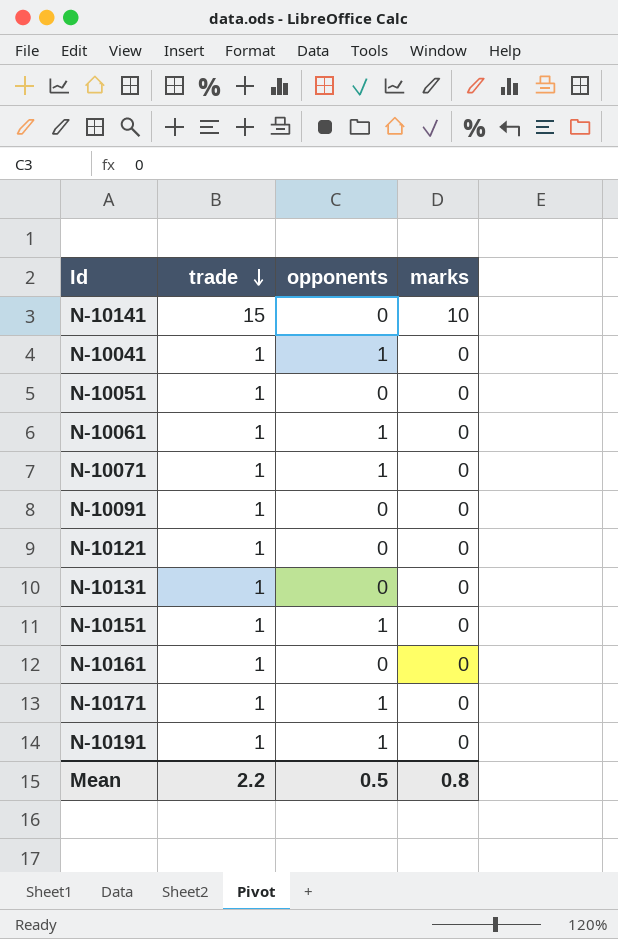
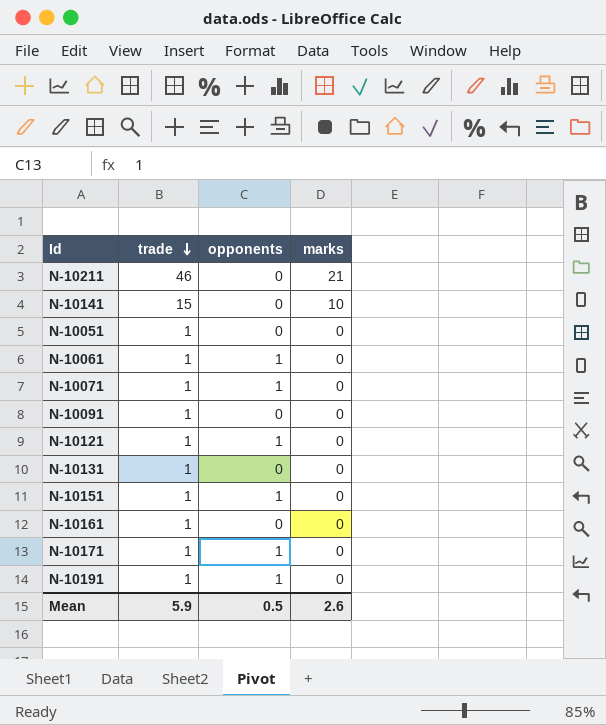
row N-10041: 1 | 1 | 0 -> none
row N-10211: none -> 46 | 0 | 21
N-10121 | opponents: 0 -> 1
Mean | trade: 2.2 -> 5.9
Mean | marks: 0.8 -> 2.6

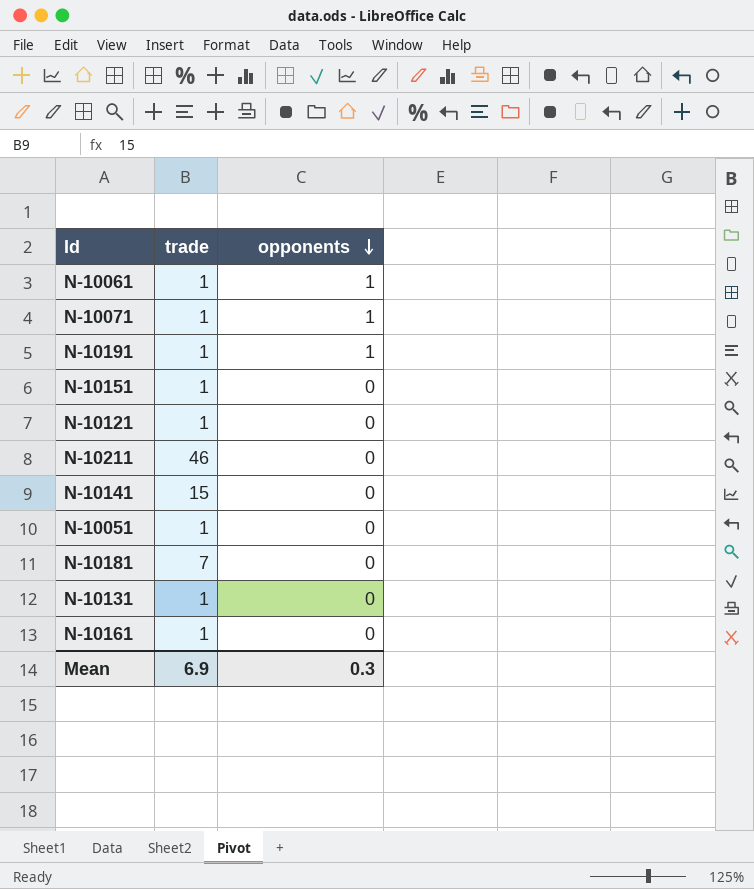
row order: trade descending -> opponents descending
column marks | position: 4 -> none
row N-10091: 1 | 0 | 0 -> none
row N-10171: 1 | 1 | 0 -> none
N-10151 | opponents: 1 -> 0
N-10121 | opponents: 1 -> 0
row N-10181: none -> 7 | 0
Mean | trade: 5.9 -> 6.9
Mean | opponents: 0.5 -> 0.3

